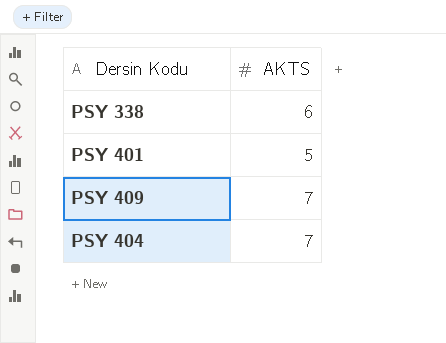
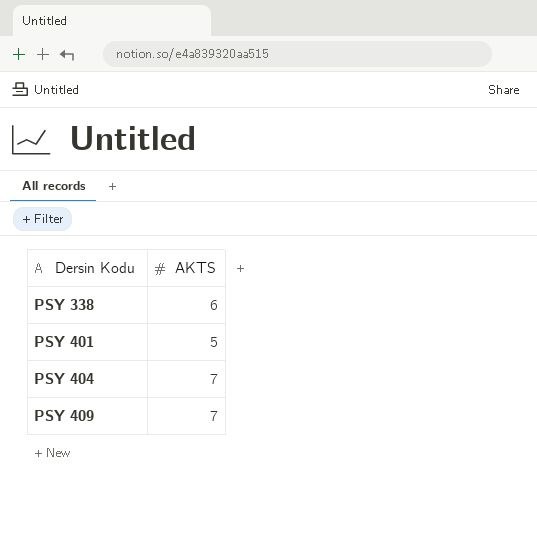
row order: none -> Dersin Kodu ascending

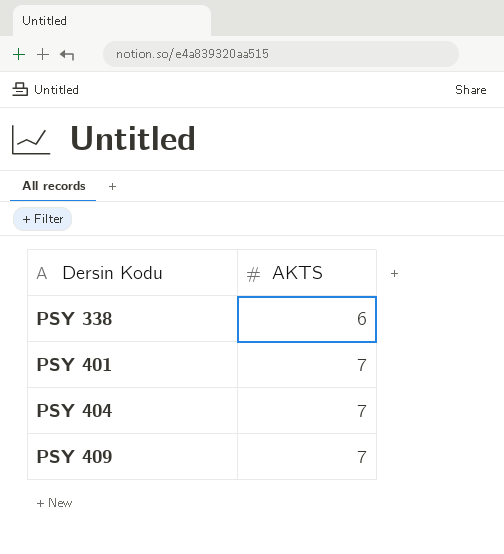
PSY 401 | AKTS: 5 -> 7

